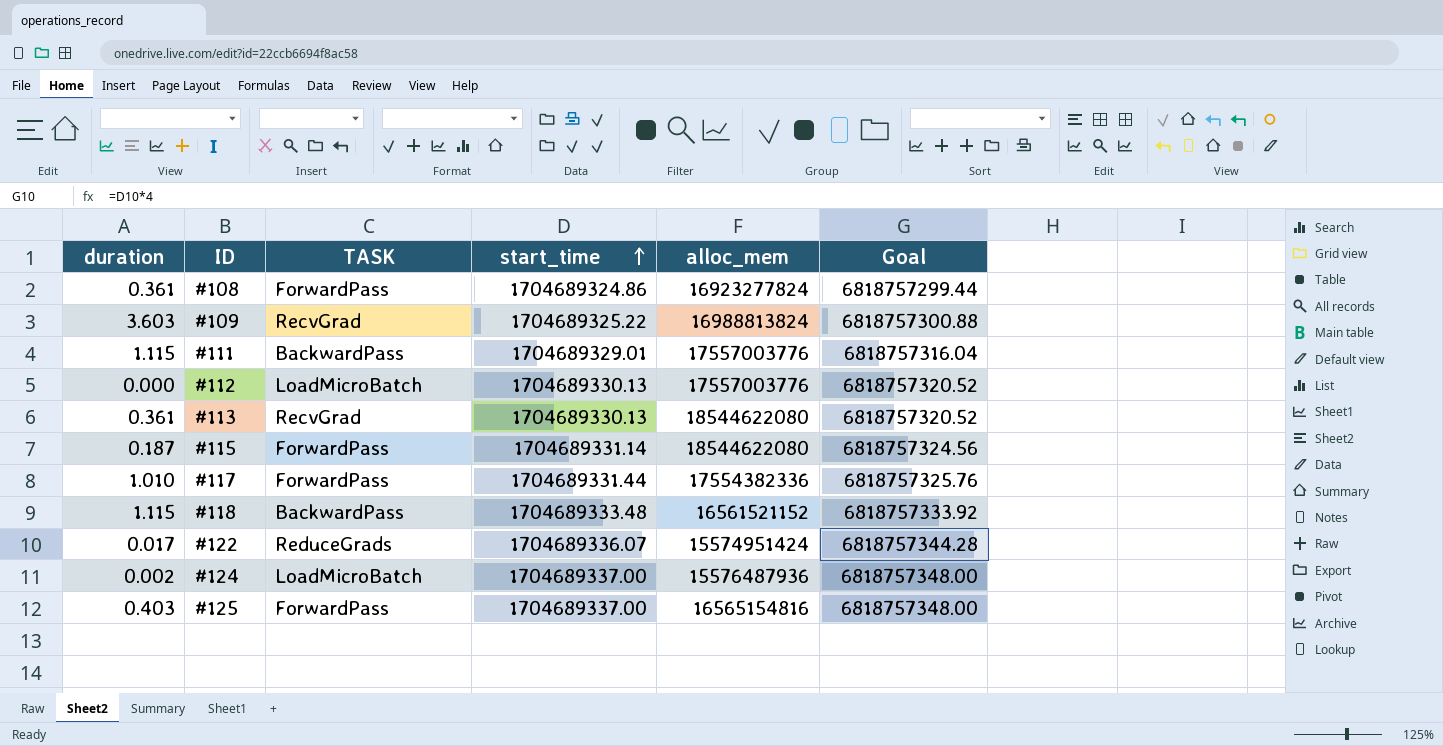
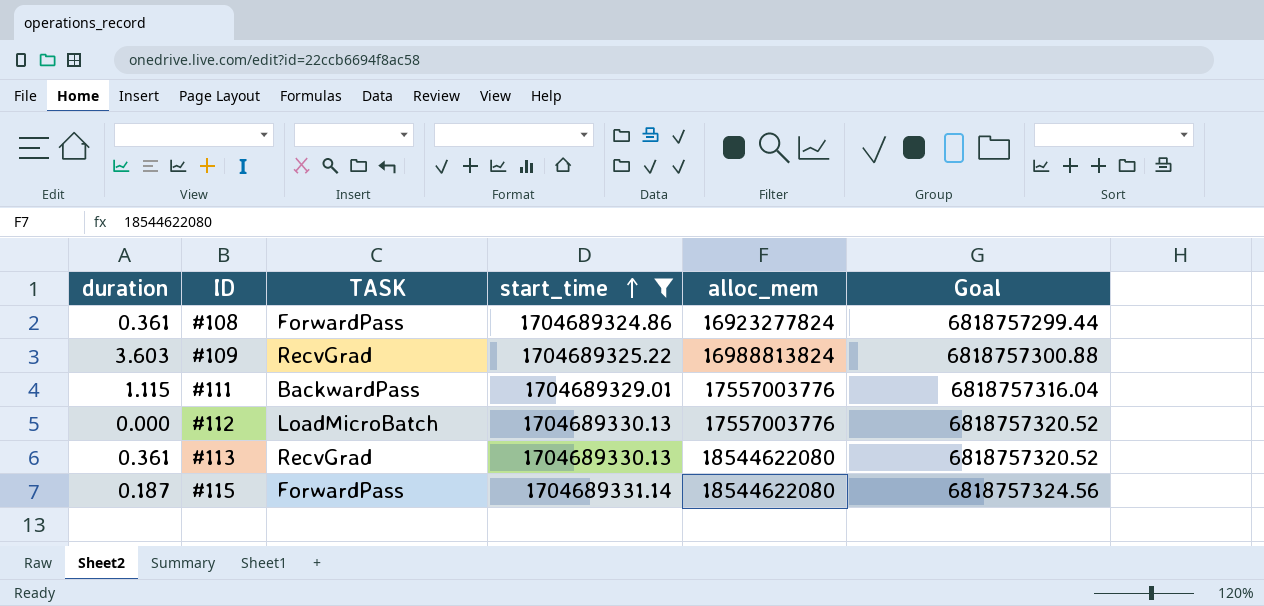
filter: none -> start_time <= 1704689331.14

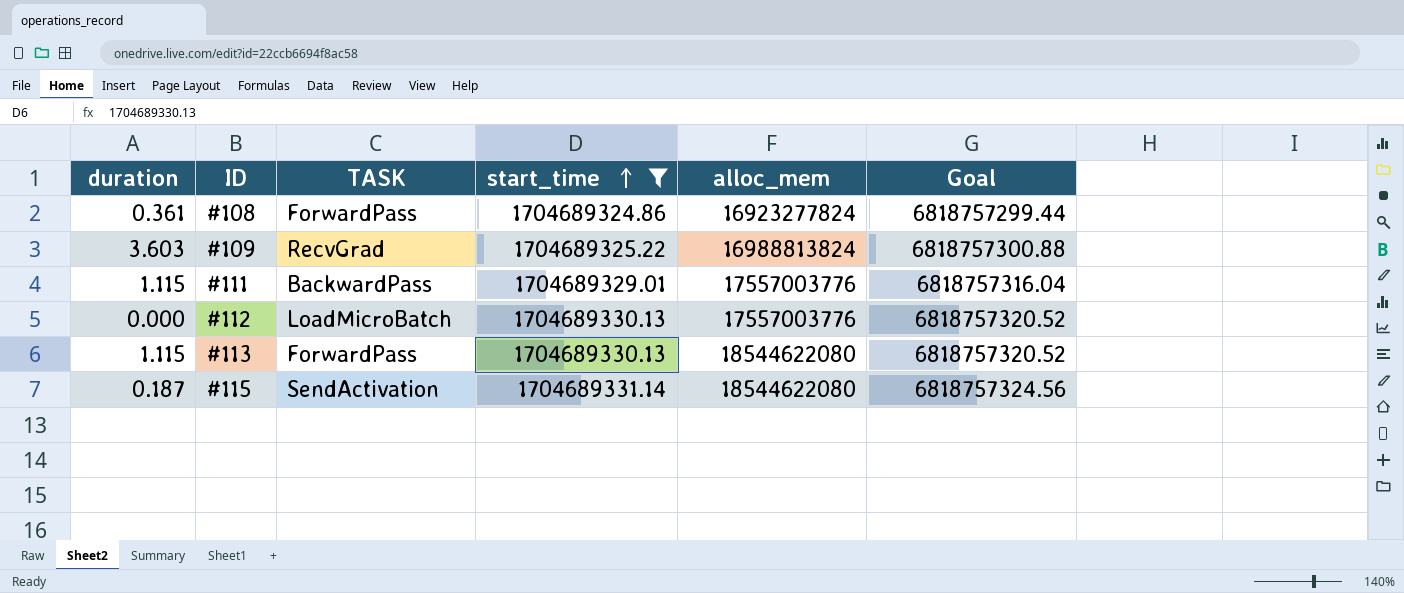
#113 | duration: 0.361 -> 1.115
#113 | TASK: RecvGrad -> ForwardPass
#115 | TASK: ForwardPass -> SendActivation

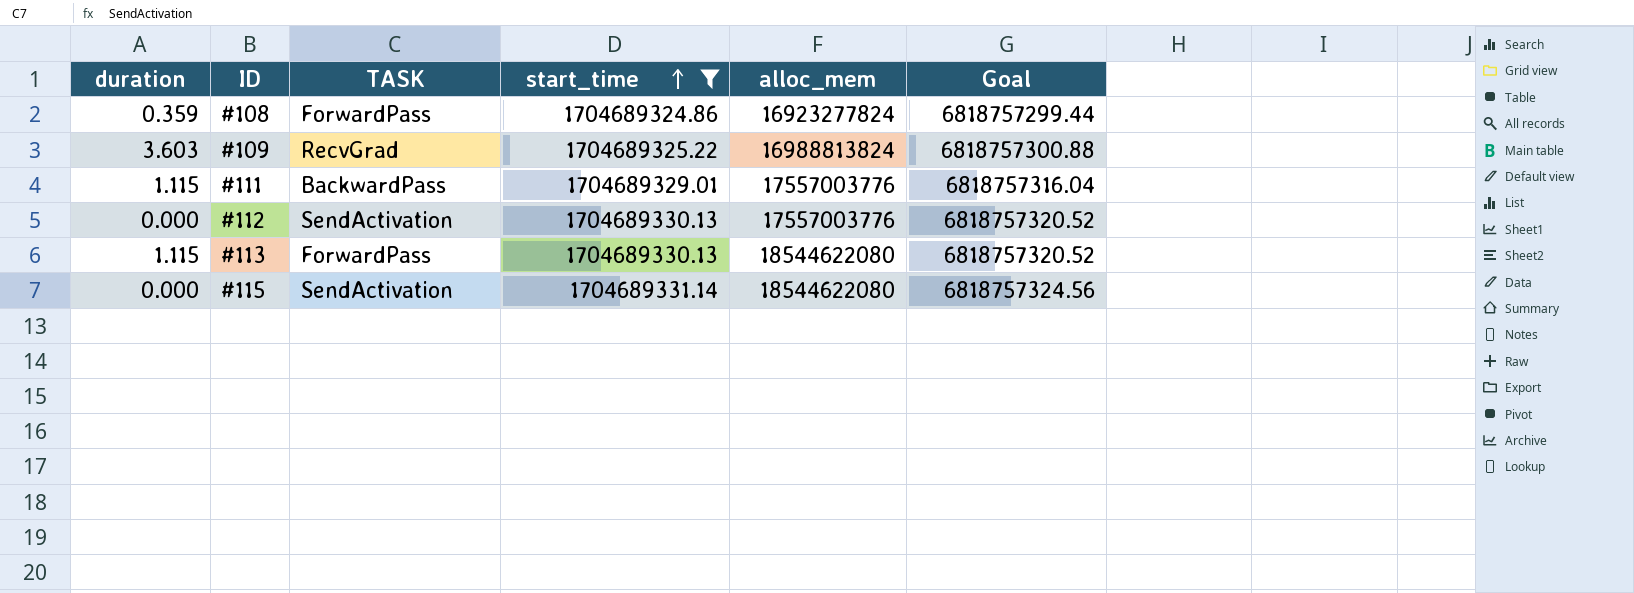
#108 | duration: 0.361 -> 0.359
#112 | TASK: LoadMicroBatch -> SendActivation
#115 | duration: 0.187 -> 0.000

